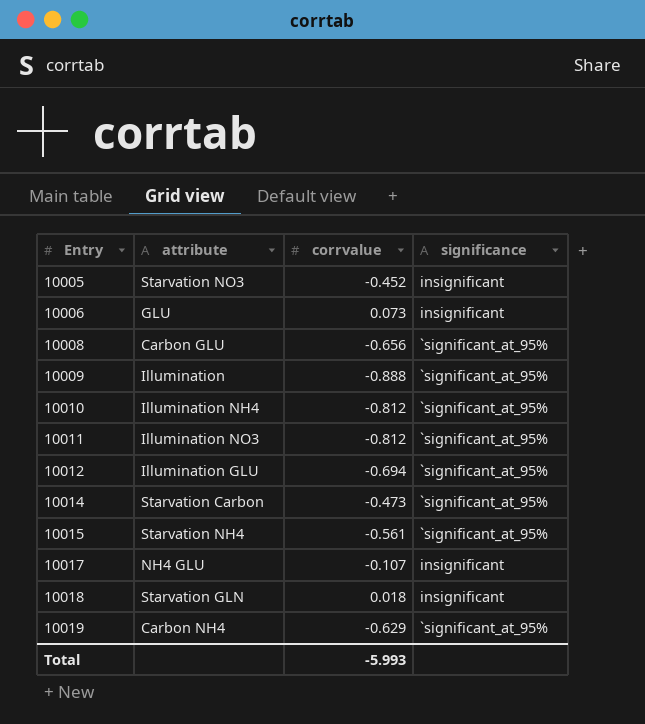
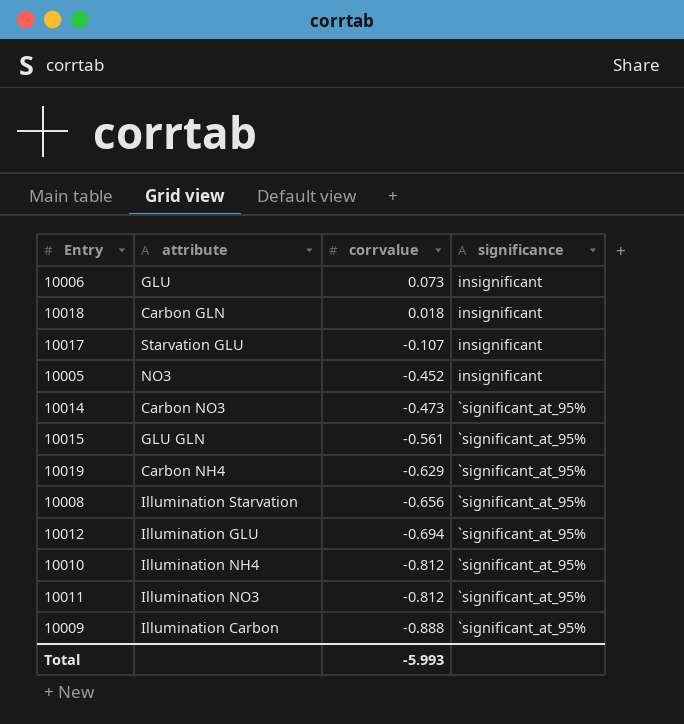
row order: Entry ascending -> corrvalue descending
10018 | attribute: Starvation GLN -> Carbon GLN
10017 | attribute: NH4 GLU -> Starvation GLU
10005 | attribute: Starvation NO3 -> NO3
10014 | attribute: Starvation Carbon -> Carbon NO3
10015 | attribute: Starvation NH4 -> GLU GLN
10008 | attribute: Carbon GLU -> Illumination Starvation
10009 | attribute: Illumination -> Illumination Carbon

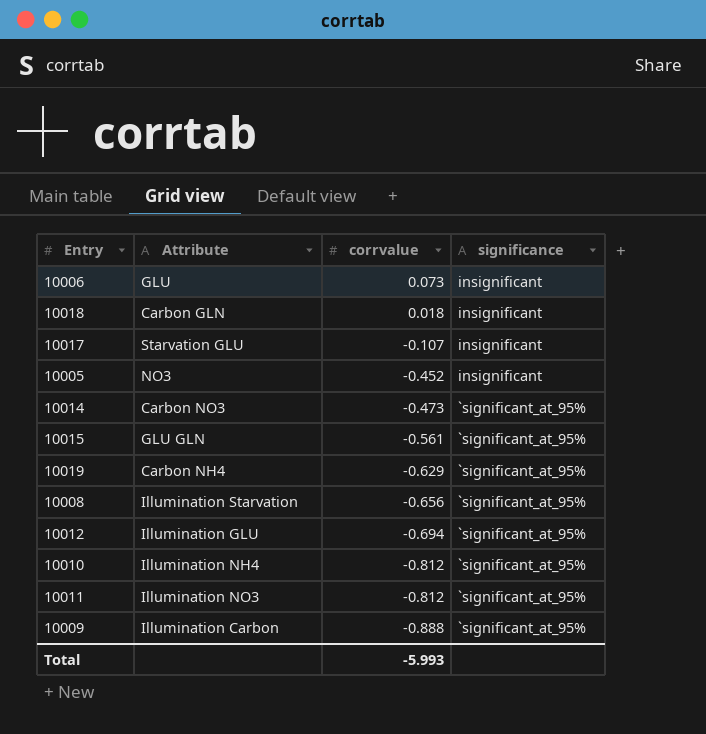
column name: attribute -> Attribute

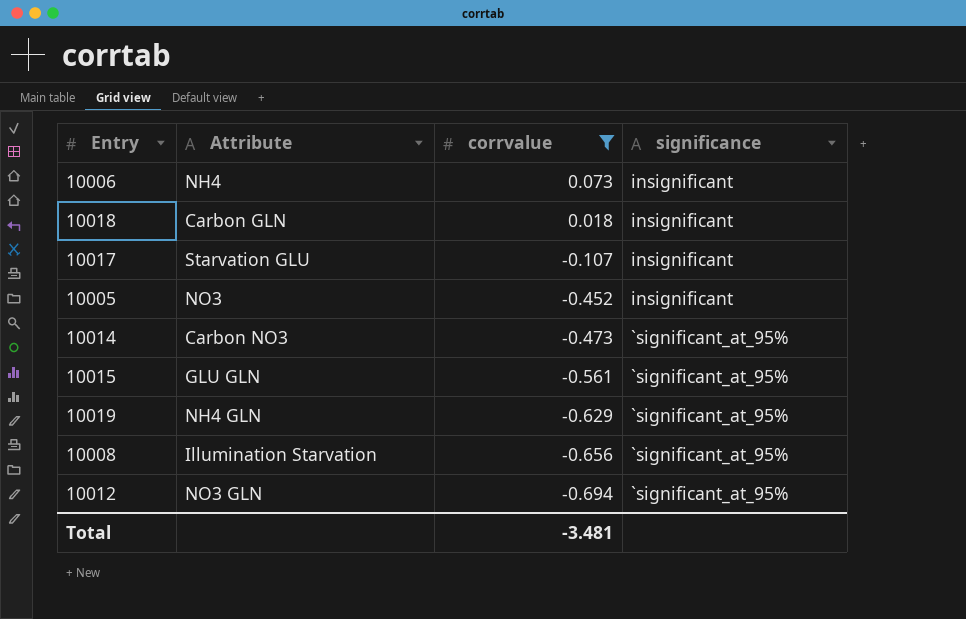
filter: none -> corrvalue >= -0.694
10006 | Attribute: GLU -> NH4
10019 | Attribute: Carbon NH4 -> NH4 GLN
10012 | Attribute: Illumination GLU -> NO3 GLN
Total | corrvalue: -5.993 -> -3.481

